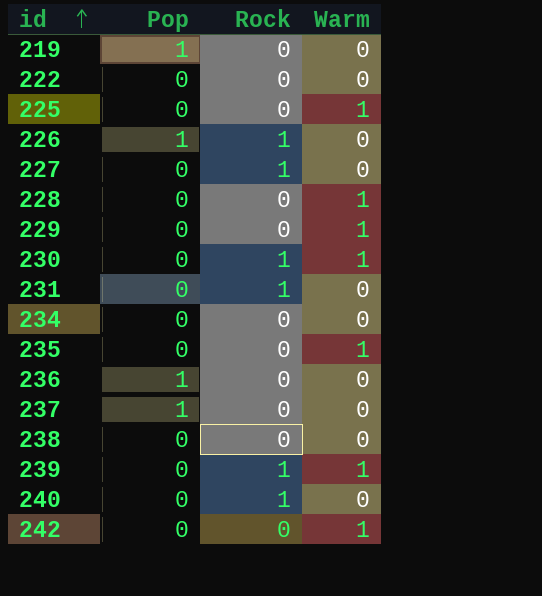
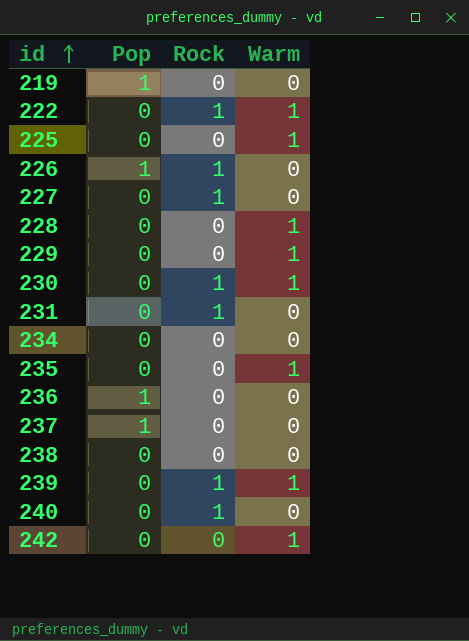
222 | Rock: 0 -> 1
222 | Warm: 0 -> 1

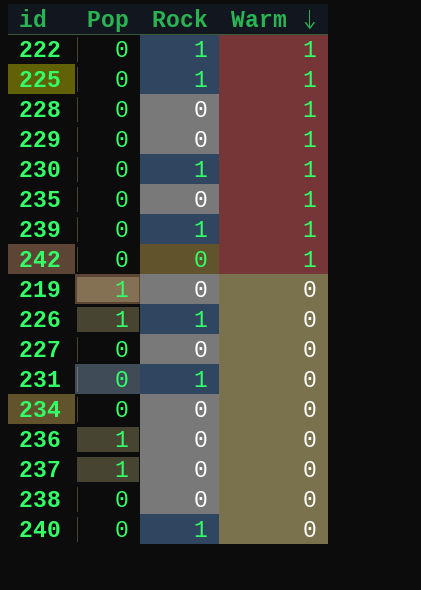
row order: id ascending -> Warm descending
225 | Rock: 0 -> 1
227 | Rock: 1 -> 0

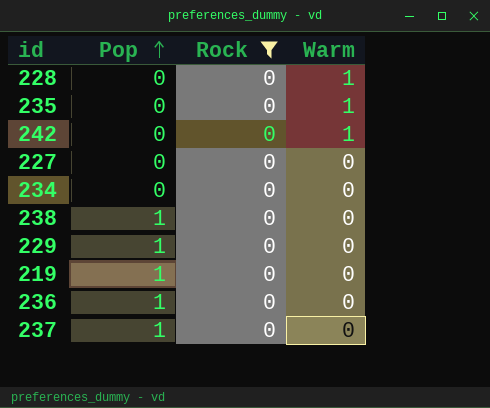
filter: none -> Rock = 0
row order: Warm descending -> Pop ascending
238 | Pop: 0 -> 1
229 | Pop: 0 -> 1
229 | Warm: 1 -> 0

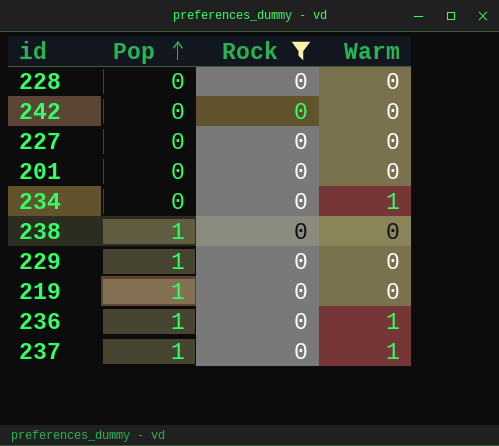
row 235: 0 | 0 | 1 -> none
228 | Warm: 1 -> 0
242 | Warm: 1 -> 0
row 201: none -> 0 | 0 | 0
234 | Warm: 0 -> 1
236 | Warm: 0 -> 1
237 | Warm: 0 -> 1

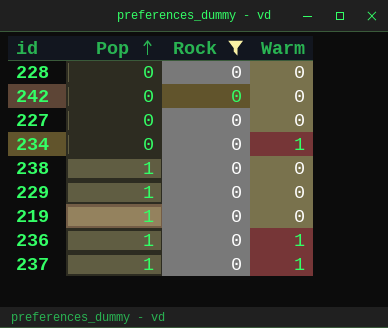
row 201: 0 | 0 | 0 -> none

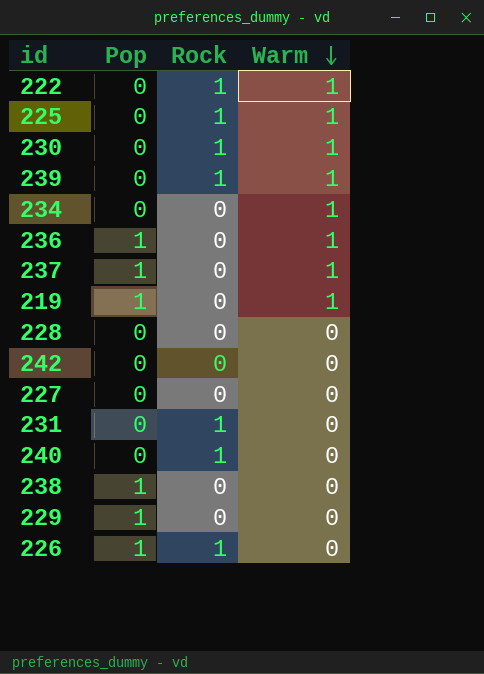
filter: Rock = 0 -> none
row order: Pop ascending -> Warm descending
219 | Warm: 0 -> 1

